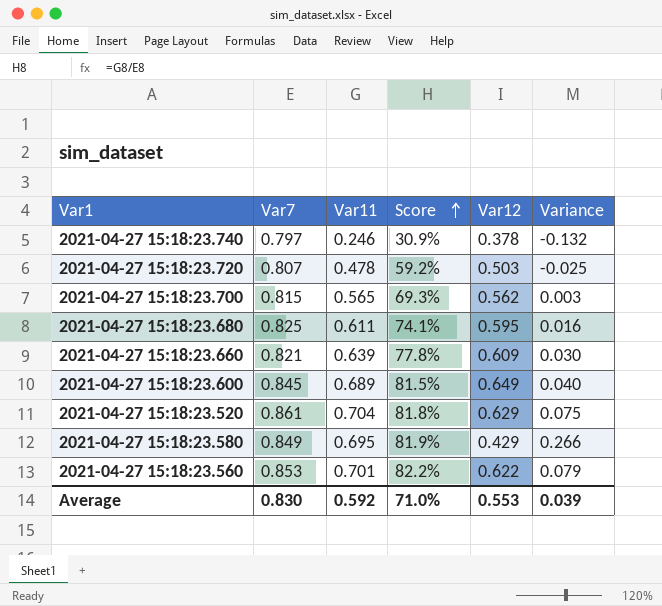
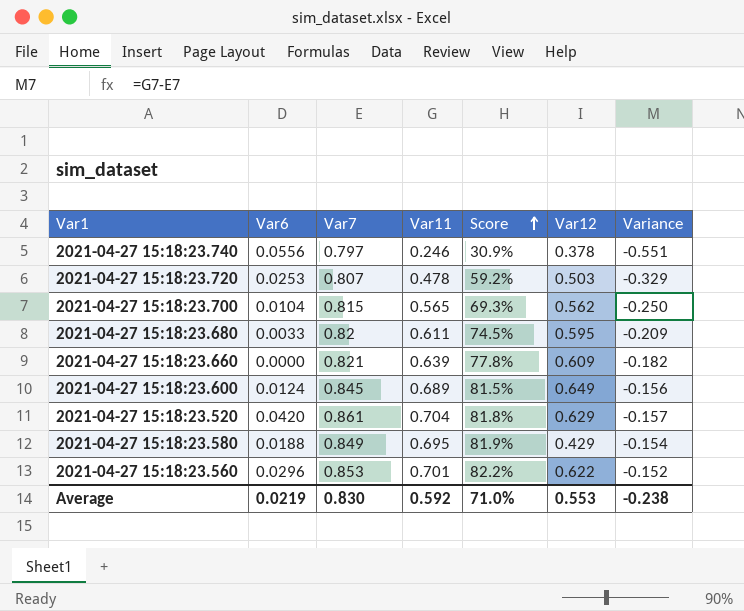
column Var6 | position: none -> 2
column Variance | formula: [Var11] - [Var12] -> [Var11] - [Var7]
2021-04-27 15:18:23.680 | Var7: 0.825 -> 0.82
2021-04-27 15:18:23.680 | Score: 74.1% -> 74.5%
Average | Variance: 0.039 -> -0.238

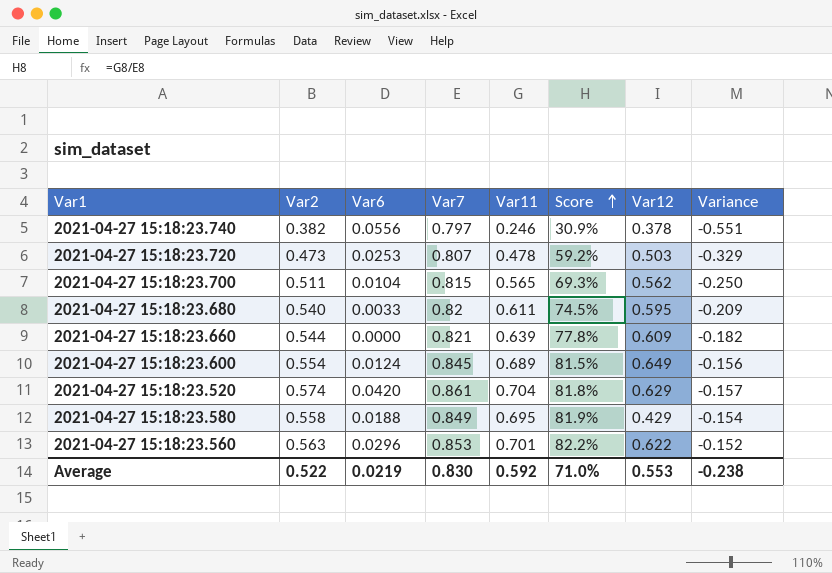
column Var2 | position: none -> 2

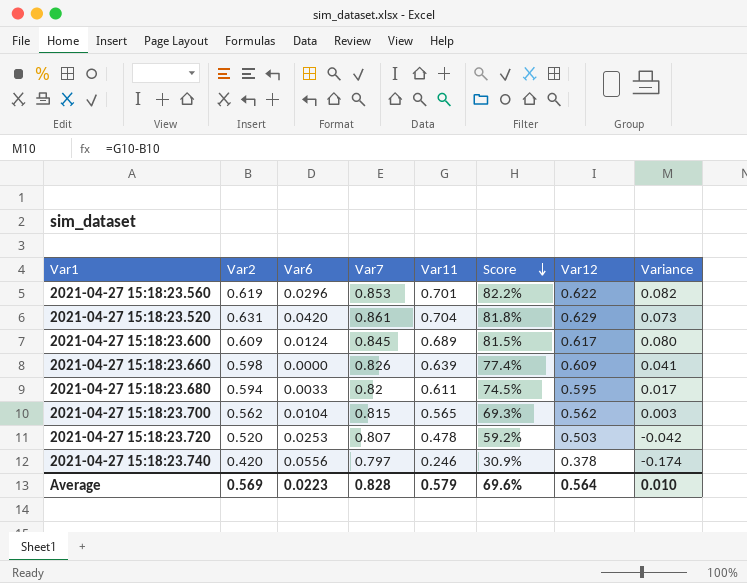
row order: Score ascending -> Score descending
column Variance | formula: [Var11] - [Var7] -> [Var11] - [Var2]
row 2021-04-27 15:18:23.580: 0.558 | 0.0188 | 0.849 | 0.695 | 81.9% | 0.429 | -0.154 -> none
2021-04-27 15:18:23.560 | Var2: 0.563 -> 0.619
2021-04-27 15:18:23.520 | Var2: 0.574 -> 0.631
2021-04-27 15:18:23.600 | Var2: 0.554 -> 0.609
2021-04-27 15:18:23.600 | Var12: 0.649 -> 0.617
2021-04-27 15:18:23.660 | Var2: 0.544 -> 0.598
2021-04-27 15:18:23.660 | Var7: 0.821 -> 0.826
2021-04-27 15:18:23.660 | Score: 77.8% -> 77.4%
2021-04-27 15:18:23.680 | Var2: 0.540 -> 0.594
2021-04-27 15:18:23.700 | Var2: 0.511 -> 0.562
2021-04-27 15:18:23.720 | Var2: 0.473 -> 0.520
2021-04-27 15:18:23.740 | Var2: 0.382 -> 0.420
Average | Var2: 0.522 -> 0.569
Average | Var6: 0.0219 -> 0.0223
Average | Var7: 0.830 -> 0.828
Average | Var11: 0.592 -> 0.579
Average | Score: 71.0% -> 69.6%
Average | Var12: 0.553 -> 0.564
Average | Variance: -0.238 -> 0.010

